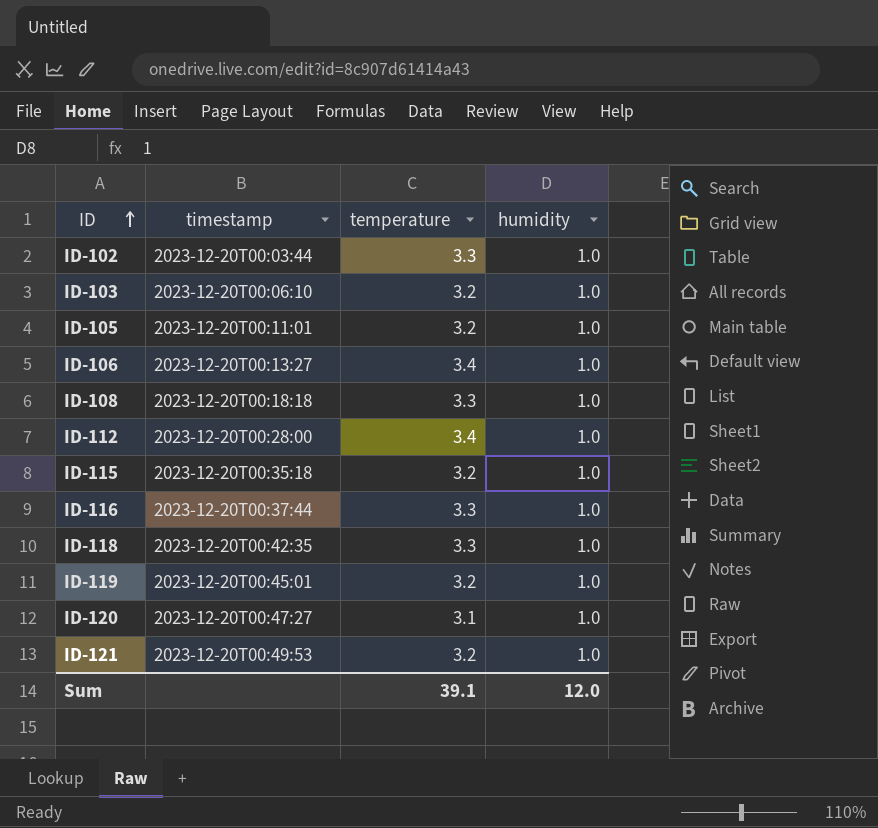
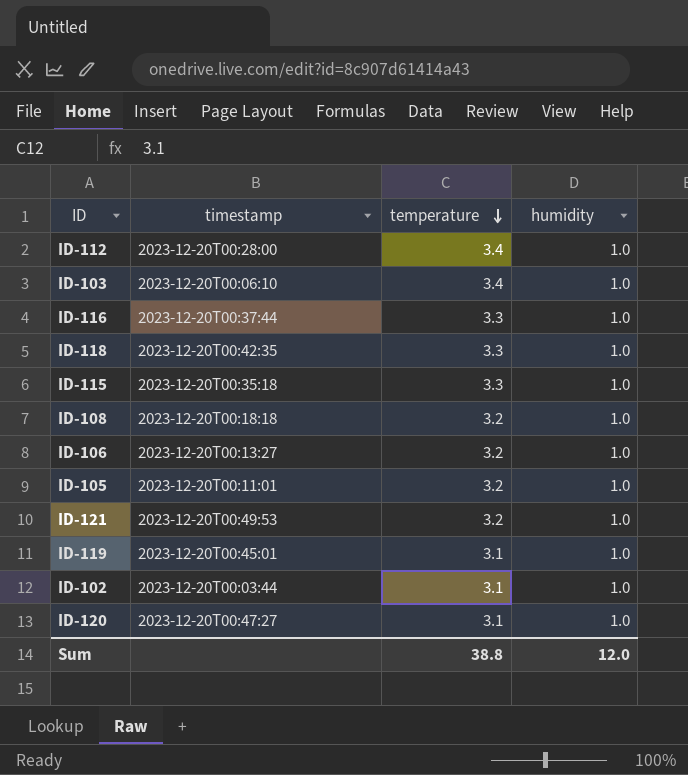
row order: ID ascending -> temperature descending
ID-103 | temperature: 3.2 -> 3.4
ID-115 | temperature: 3.2 -> 3.3
ID-108 | temperature: 3.3 -> 3.2
ID-106 | temperature: 3.4 -> 3.2
ID-119 | temperature: 3.2 -> 3.1
ID-102 | temperature: 3.3 -> 3.1
Sum | temperature: 39.1 -> 38.8

